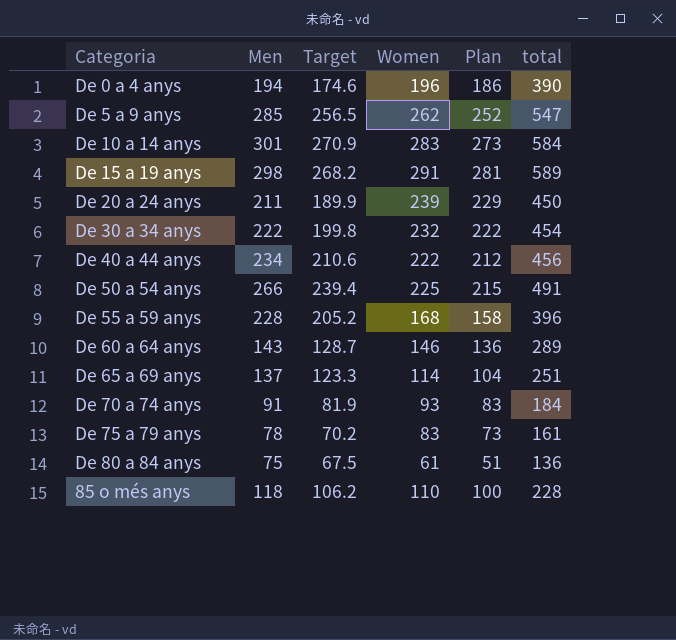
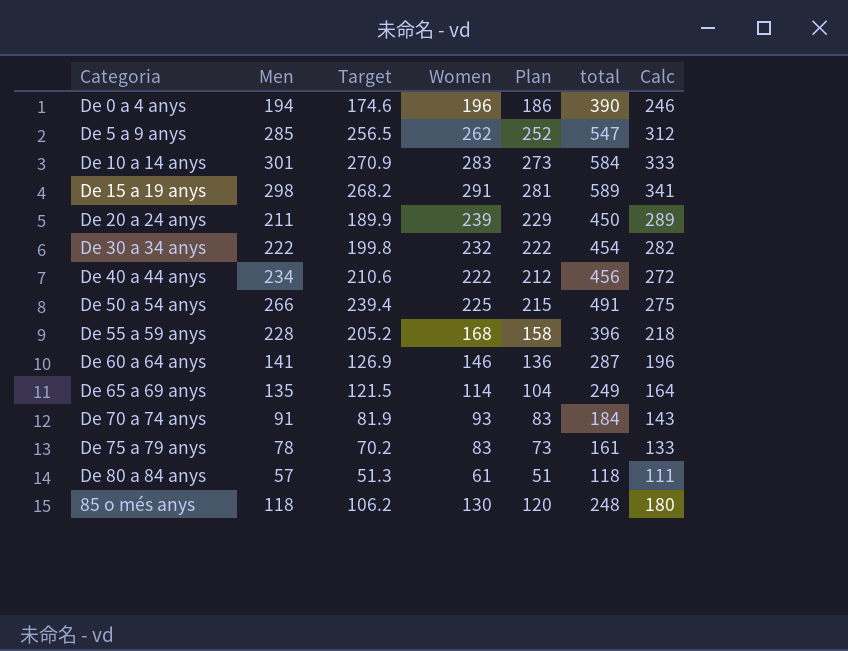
column Calc | formula: none -> [Women] + 50
De 60 a 64 anys | Men: 143 -> 141
De 60 a 64 anys | Target: 128.7 -> 126.9
De 60 a 64 anys | total: 289 -> 287
De 65 a 69 anys | Men: 137 -> 135
De 65 a 69 anys | Target: 123.3 -> 121.5
De 65 a 69 anys | total: 251 -> 249
De 80 a 84 anys | Men: 75 -> 57
De 80 a 84 anys | Target: 67.5 -> 51.3
De 80 a 84 anys | total: 136 -> 118
85 o més anys | Women: 110 -> 130
85 o més anys | Plan: 100 -> 120
85 o més anys | total: 228 -> 248

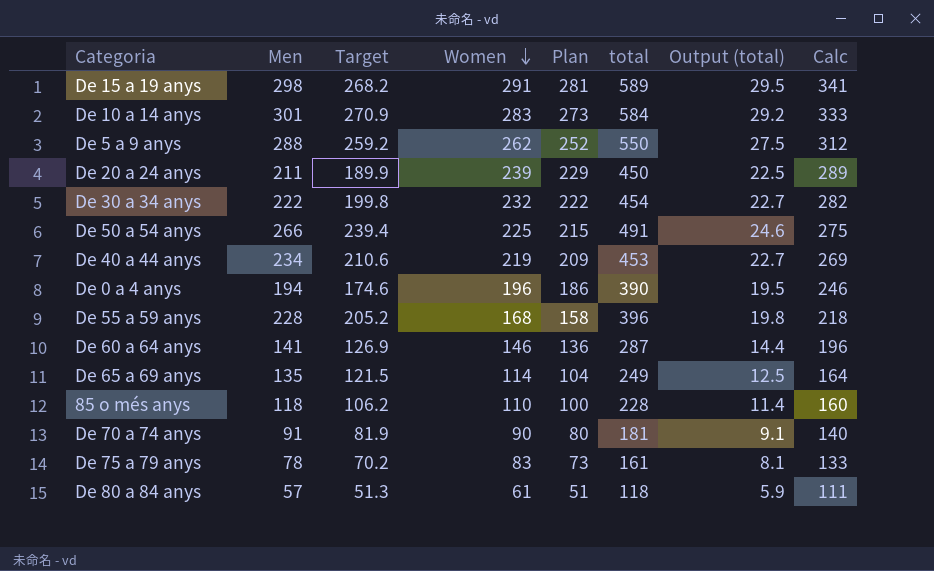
row order: none -> Women descending
column Output (total) | formula: none -> [total] * 0.05
De 5 a 9 anys | Men: 285 -> 288
De 5 a 9 anys | Target: 256.5 -> 259.2
De 5 a 9 anys | total: 547 -> 550
De 40 a 44 anys | Women: 222 -> 219
De 40 a 44 anys | Plan: 212 -> 209
De 40 a 44 anys | total: 456 -> 453
De 40 a 44 anys | Calc: 272 -> 269
85 o més anys | Women: 130 -> 110
85 o més anys | Plan: 120 -> 100
85 o més anys | total: 248 -> 228
85 o més anys | Calc: 180 -> 160
De 70 a 74 anys | Women: 93 -> 90
De 70 a 74 anys | Plan: 83 -> 80
De 70 a 74 anys | total: 184 -> 181
De 70 a 74 anys | Calc: 143 -> 140

